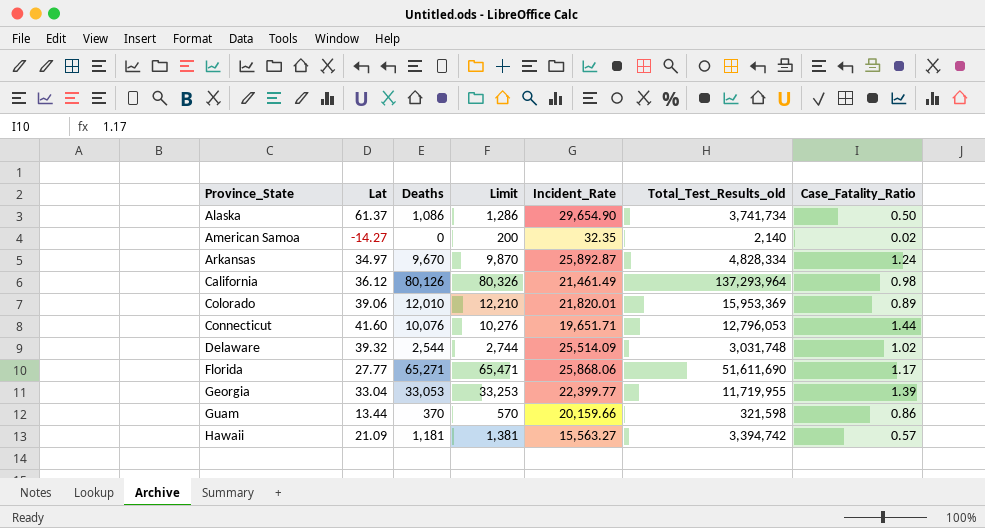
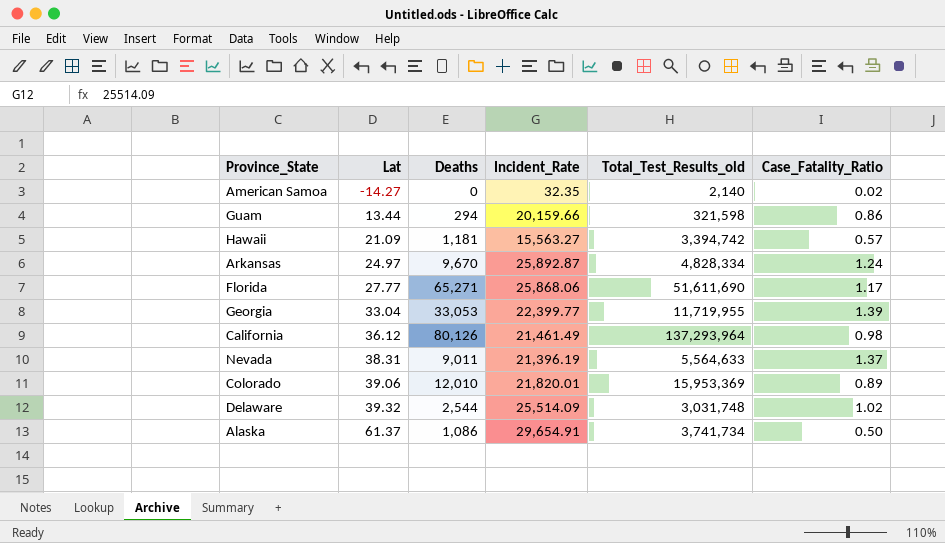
row order: Province_State ascending -> Lat ascending
column Limit | formula: [Deaths] + 200 -> none
row Connecticut: 41.60 | 10,076 | 10,276 | 19,651.71 | 12,796,053 | 1.44 -> none
Guam | Deaths: 370 -> 294
Arkansas | Lat: 34.97 -> 24.97
row Nevada: none -> 38.31 | 9,011 | 21,396.19 | 5,564,633 | 1.37
Alaska | Incident_Rate: 29,654.90 -> 29,654.91

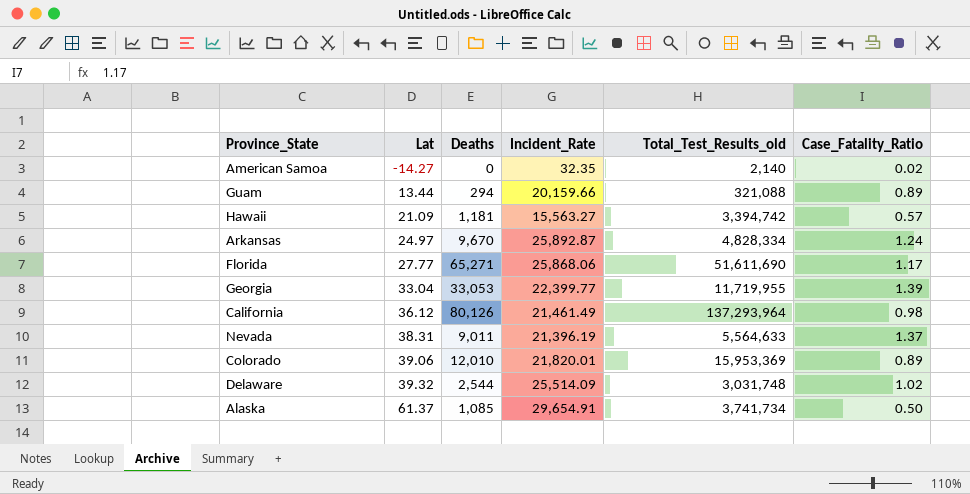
Guam | Total_Test_Results_old: 321,598 -> 321,088
Guam | Case_Fatality_Ratio: 0.86 -> 0.89
Alaska | Deaths: 1,086 -> 1,085

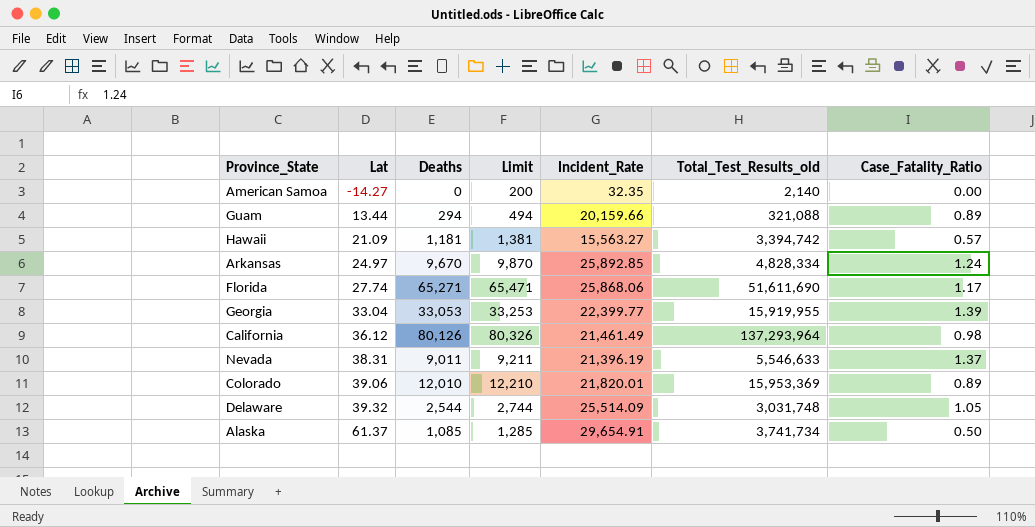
column Limit | formula: none -> [Deaths] + 200
American Samoa | Case_Fatality_Ratio: 0.02 -> 0.00
Arkansas | Incident_Rate: 25,892.87 -> 25,892.85
Florida | Lat: 27.77 -> 27.74
Georgia | Total_Test_Results_old: 11,719,955 -> 15,919,955
Nevada | Total_Test_Results_old: 5,564,633 -> 5,546,633
Delaware | Case_Fatality_Ratio: 1.02 -> 1.05

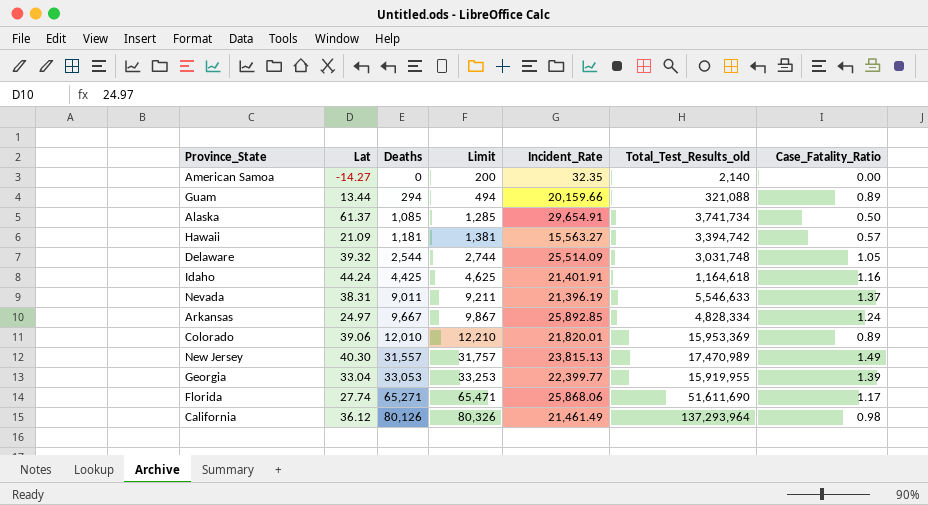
row order: Lat ascending -> Deaths ascending
row Idaho: none -> 44.24 | 4,425 | 4,625 | 21,401.91 | 1,164,618 | 1.16
Arkansas | Deaths: 9,670 -> 9,667
Arkansas | Limit: 9,870 -> 9,867
row New Jersey: none -> 40.30 | 31,557 | 31,757 | 23,815.13 | 17,470,989 | 1.49

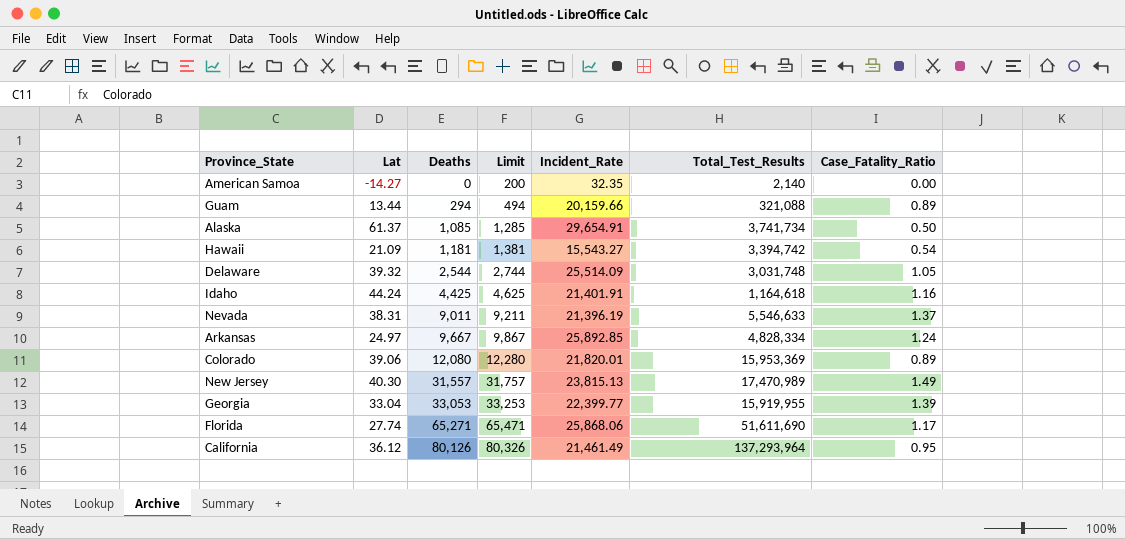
column name: Total_Test_Results_old -> Total_Test_Results
Hawaii | Incident_Rate: 15,563.27 -> 15,543.27
Hawaii | Case_Fatality_Ratio: 0.57 -> 0.54
Colorado | Deaths: 12,010 -> 12,080
Colorado | Limit: 12,210 -> 12,280
California | Case_Fatality_Ratio: 0.98 -> 0.95

